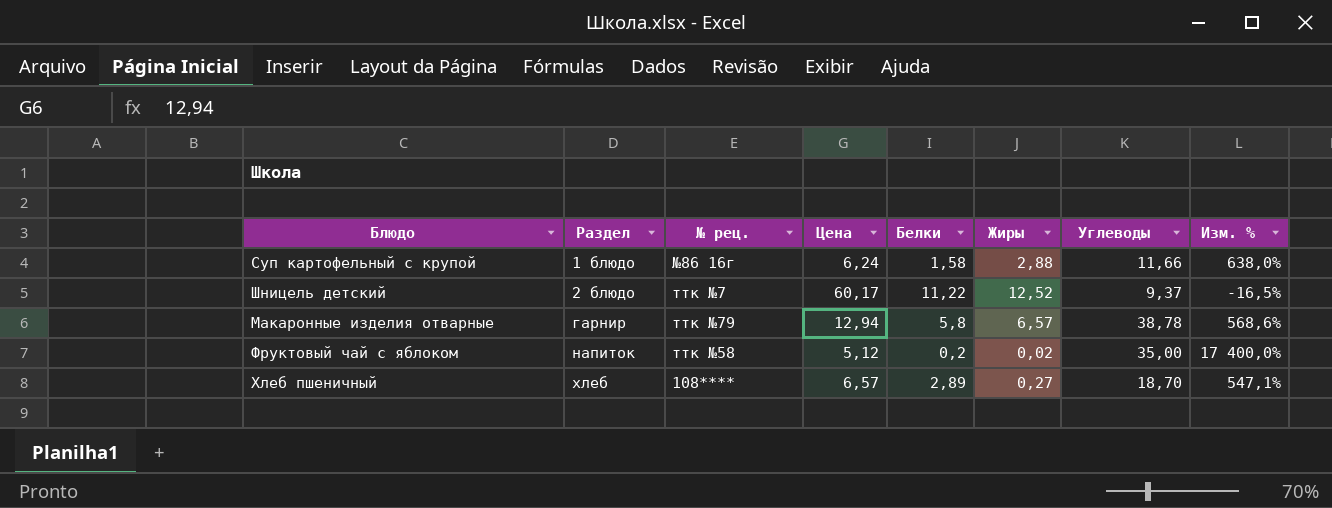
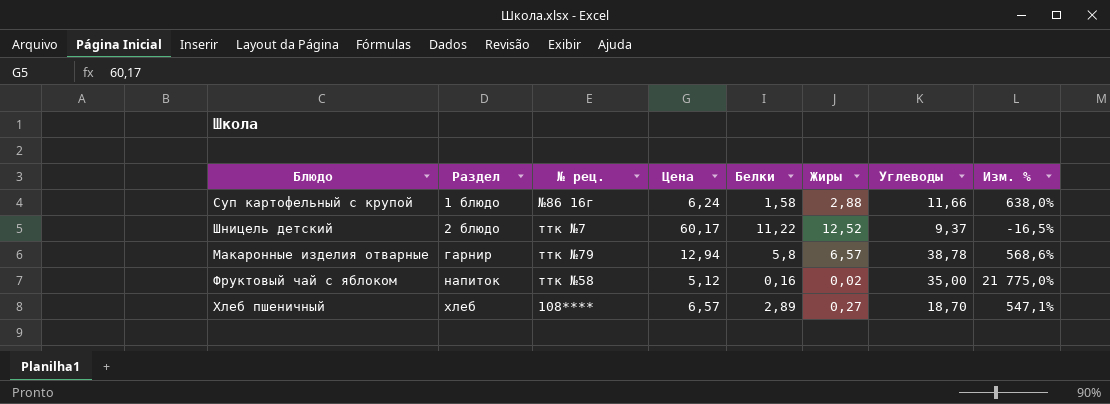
Фруктовый чай с яблоком | Белки: 0,2 -> 0,16
Фруктовый чай с яблоком | Изм. %: 17 400,0% -> 21 775,0%

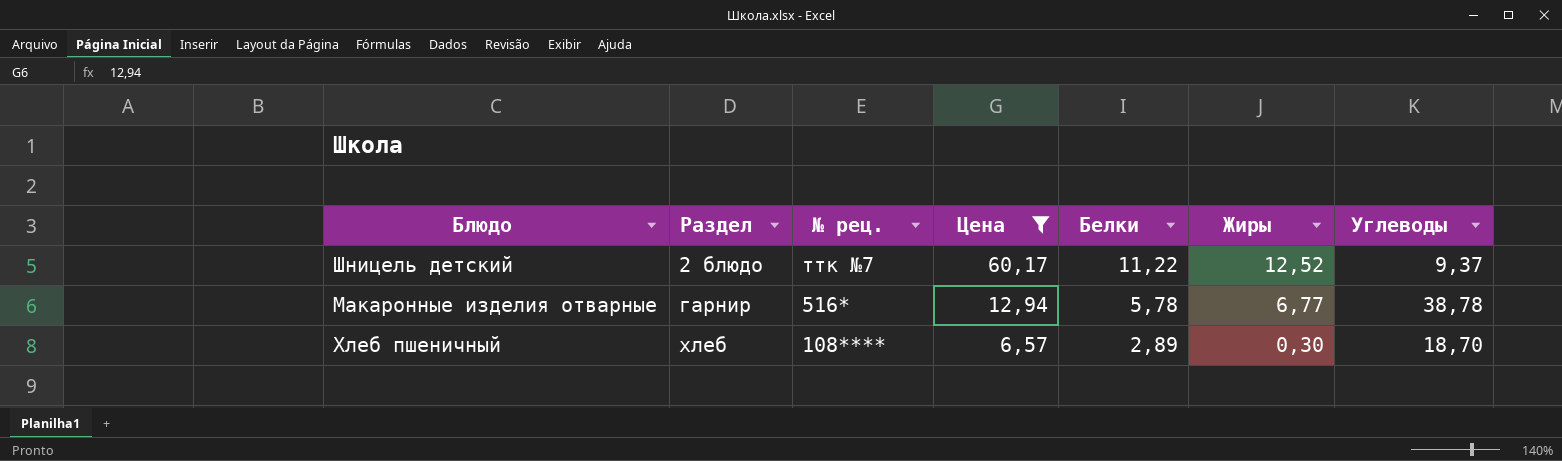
filter: none -> Цена >= 6,57
column Изм. % | formula: ([Углеводы] - [Белки]) / [Белки] -> none
Макаронные изделия отварные | № рец.: ттк №79 -> 516*
Макаронные изделия отварные | Белки: 5,8 -> 5,78
Макаронные изделия отварные | Жиры: 6,57 -> 6,77
Хлеб пшеничный | Жиры: 0,27 -> 0,30

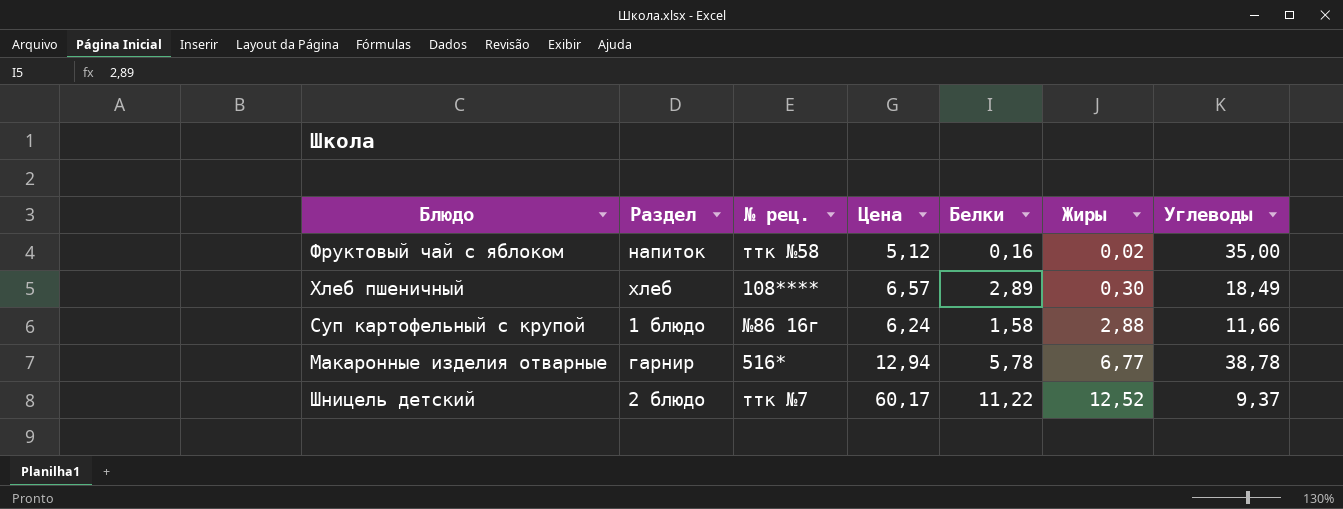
filter: Цена >= 6,57 -> none
row order: Раздел ascending -> Жиры ascending
Хлеб пшеничный | Углеводы: 18,70 -> 18,49

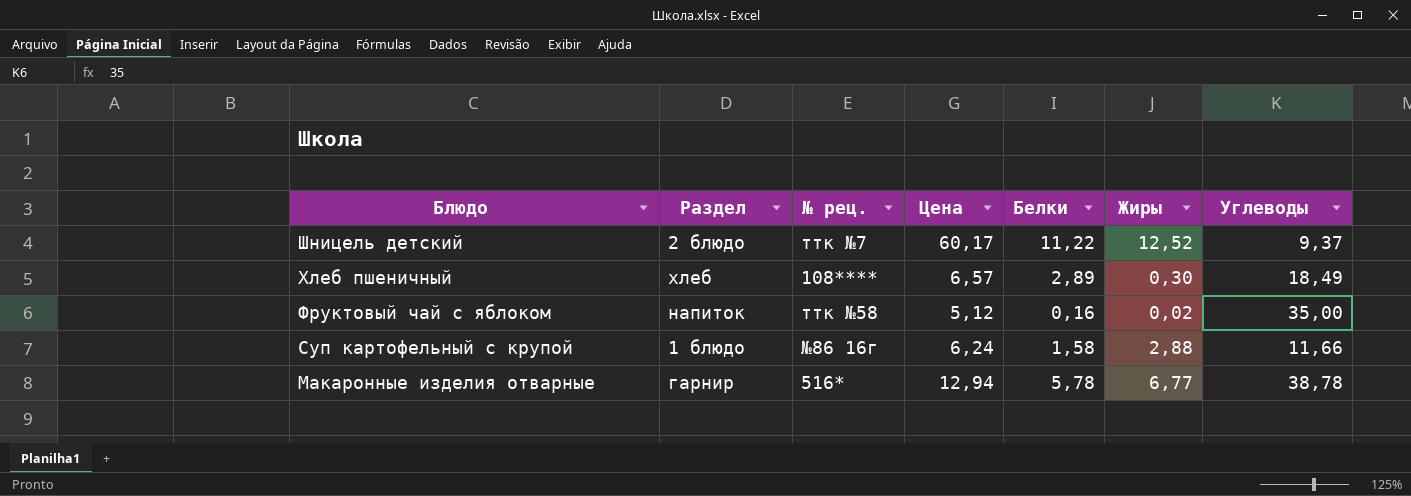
row order: Жиры ascending -> Блюдо descending

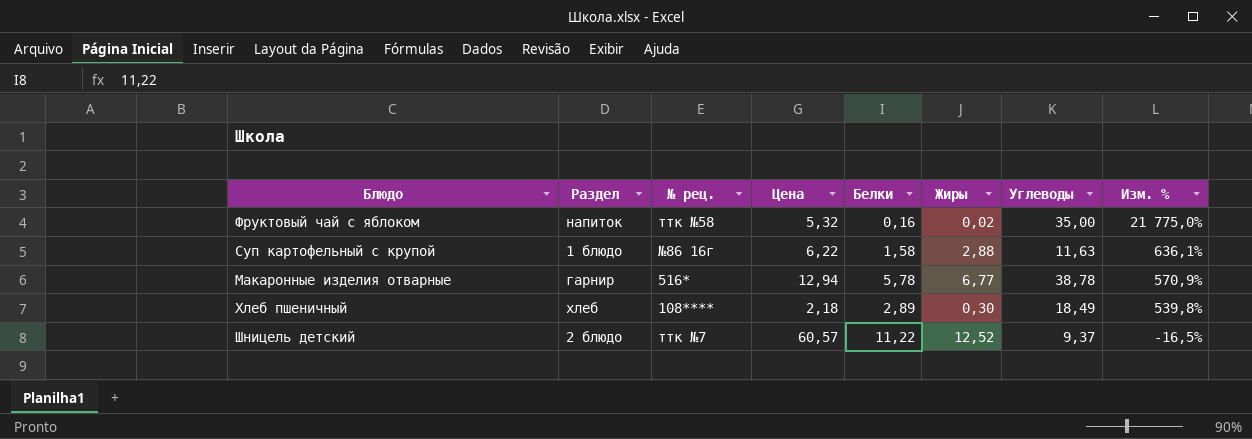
row order: Блюдо descending -> Изм. % descending
column Изм. % | formula: none -> ([Углеводы] - [Белки]) / [Белки]
Фруктовый чай с яблоком | Цена: 5,12 -> 5,32
Суп картофельный с крупой | Цена: 6,24 -> 6,22
Суп картофельный с крупой | Углеводы: 11,66 -> 11,63
Хлеб пшеничный | Цена: 6,57 -> 2,18
Шницель детский | Цена: 60,17 -> 60,57

